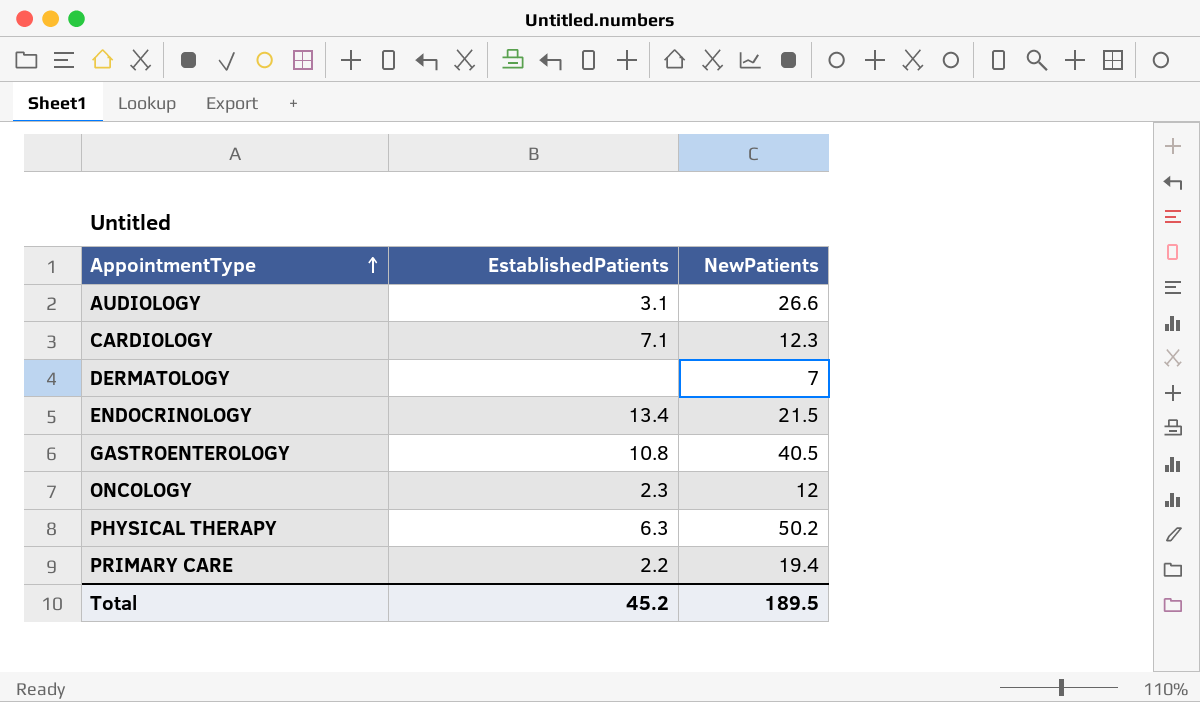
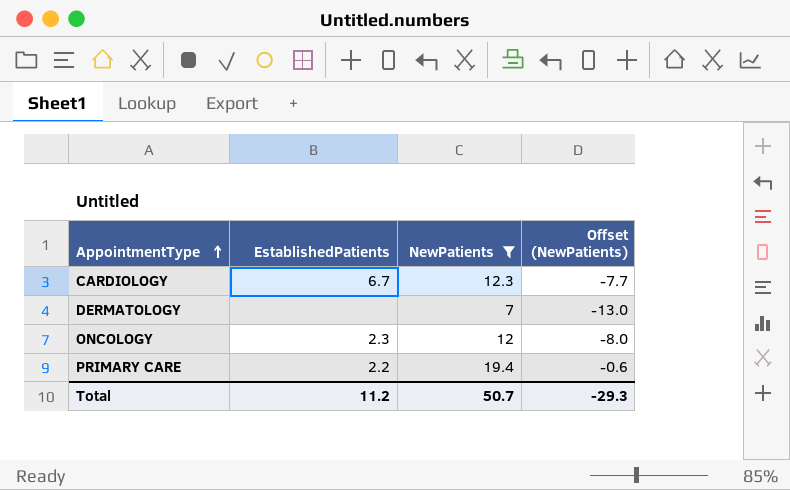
filter: none -> NewPatients <= 19.4
column Offset (NewPatients) | formula: none -> [NewPatients] - 20
CARDIOLOGY | EstablishedPatients: 7.1 -> 6.7
Total | EstablishedPatients: 45.2 -> 11.2
Total | NewPatients: 189.5 -> 50.7

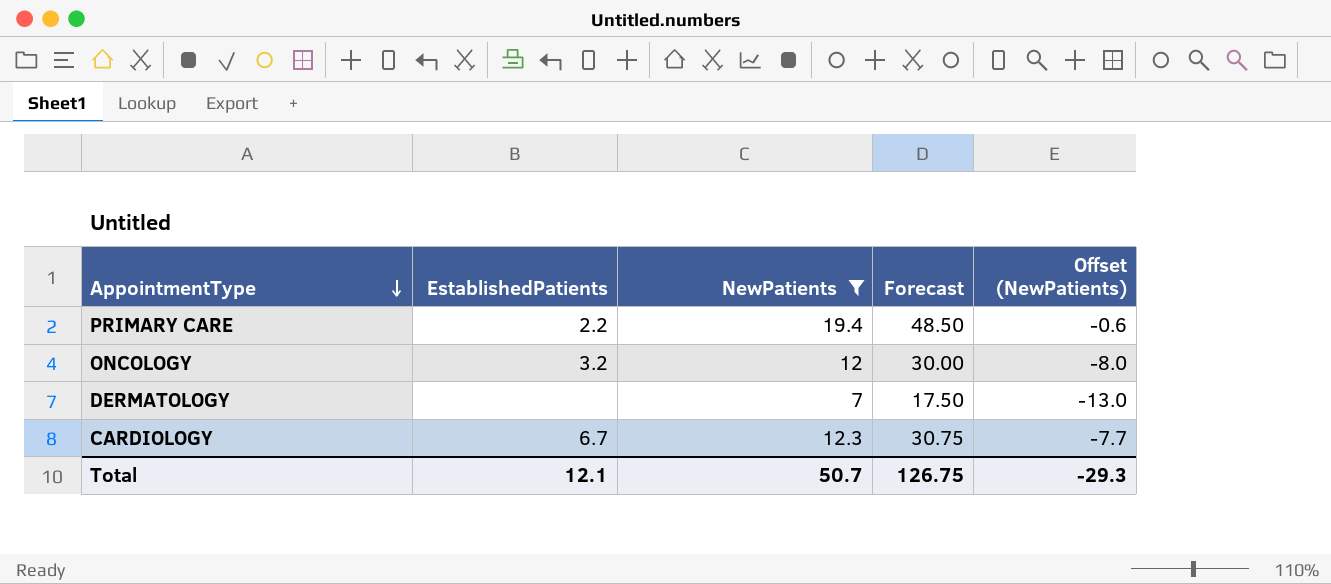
row order: AppointmentType ascending -> AppointmentType descending
column Forecast | formula: none -> [NewPatients] * 2.5
ONCOLOGY | EstablishedPatients: 2.3 -> 3.2
Total | EstablishedPatients: 11.2 -> 12.1

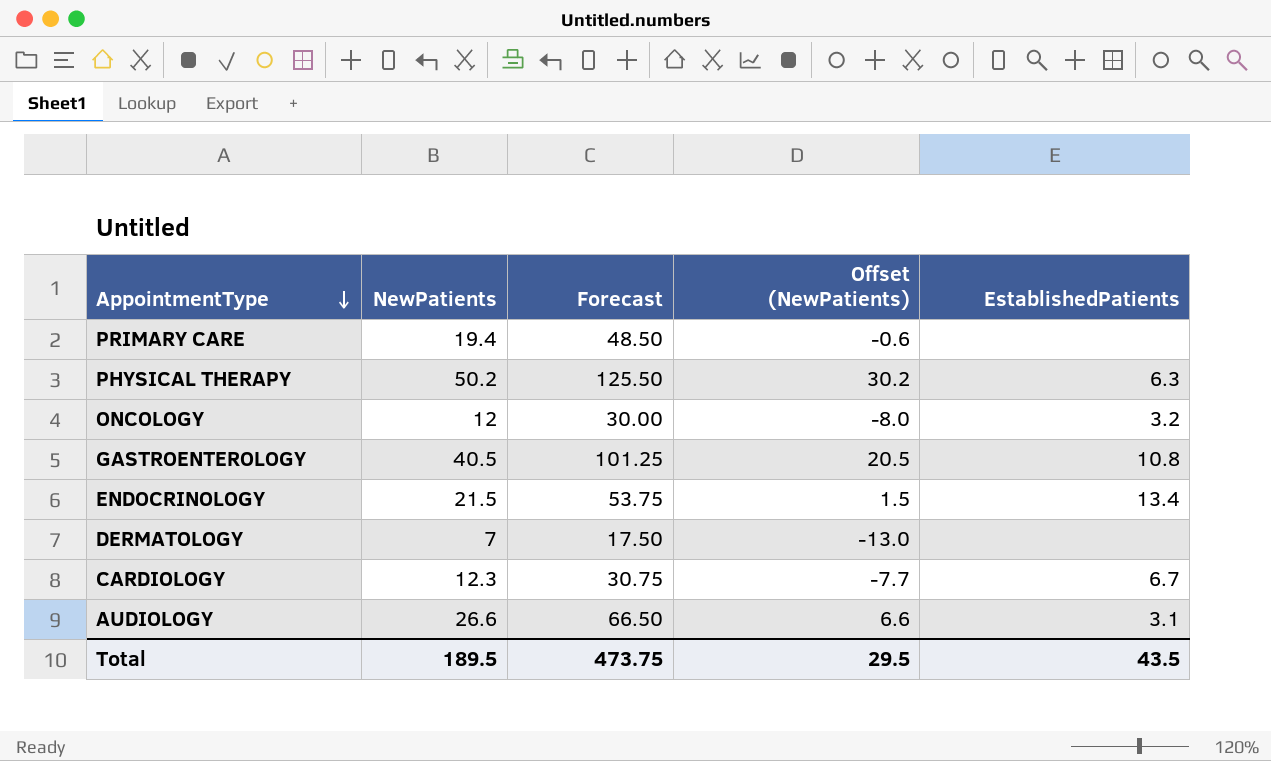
filter: NewPatients <= 19.4 -> none
column EstablishedPatients | position: 2 -> 5
PRIMARY CARE | EstablishedPatients: 2.2 -> none
Total | NewPatients: 50.7 -> 189.5
Total | Forecast: 126.75 -> 473.75
Total | Offset (NewPatients): -29.3 -> 29.5
Total | EstablishedPatients: 12.1 -> 43.5

